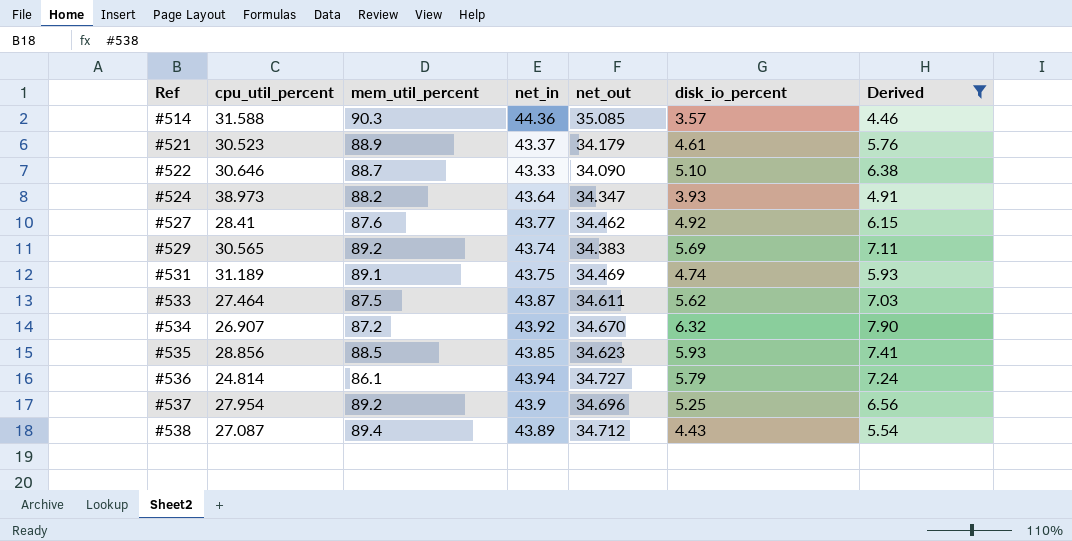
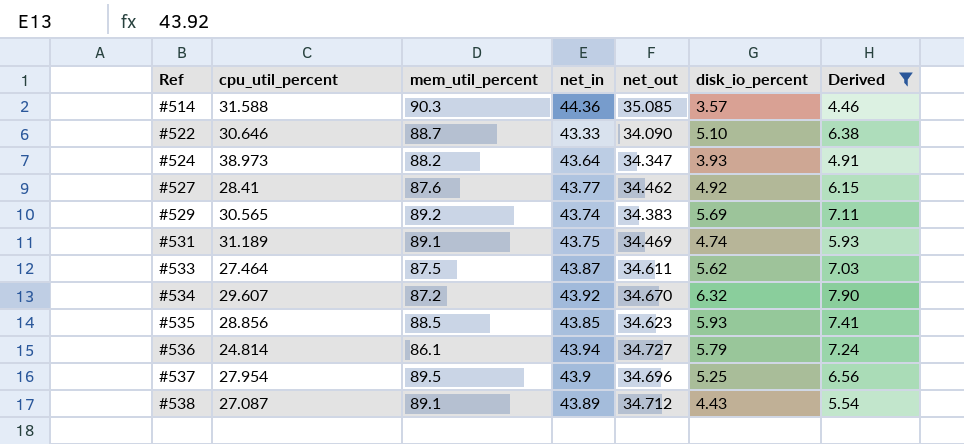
row #521: 30.523 | 88.9 | 43.37 | 34.179 | 4.61 | 5.76 -> none
#534 | cpu_util_percent: 26.907 -> 29.607
#537 | mem_util_percent: 89.2 -> 89.5
#538 | mem_util_percent: 89.4 -> 89.1

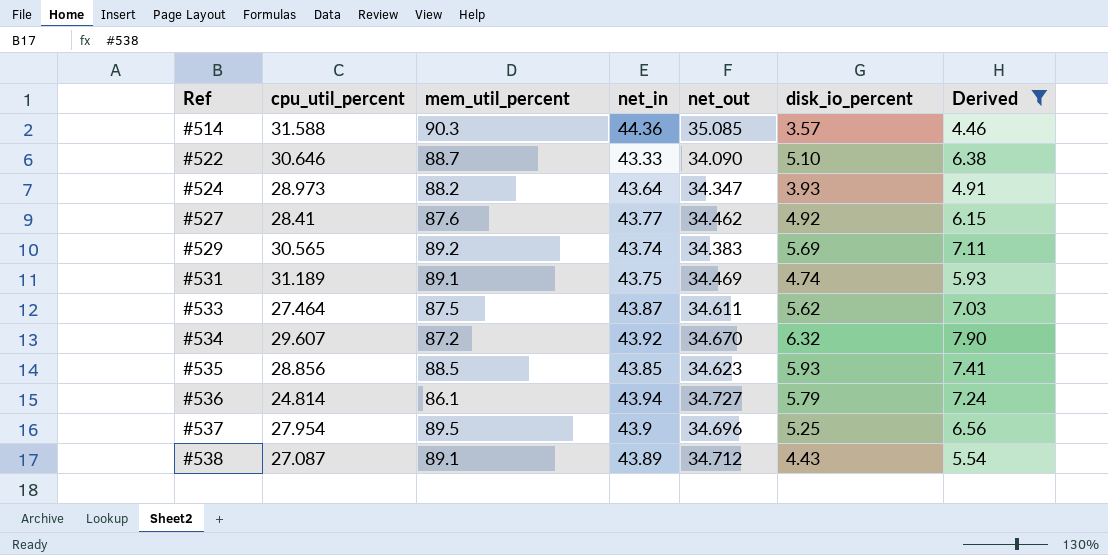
#524 | cpu_util_percent: 38.973 -> 28.973

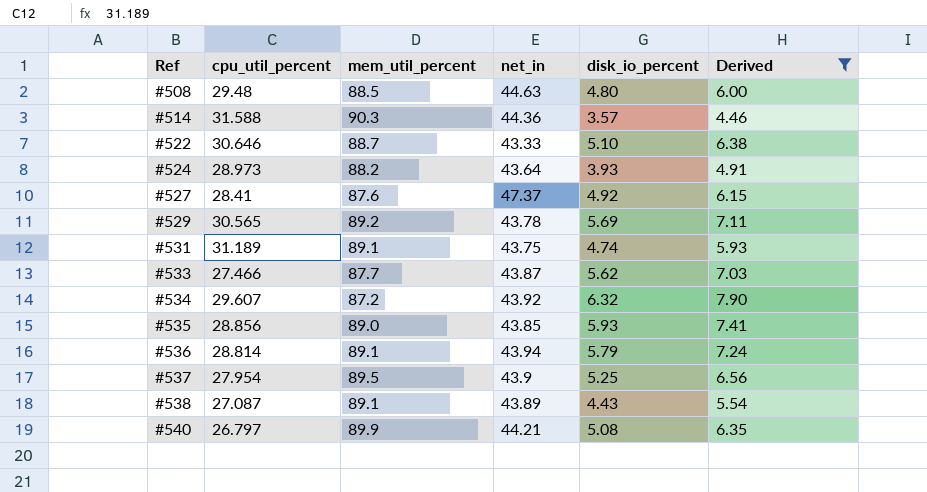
column net_out | position: 5 -> none
row #508: none -> 29.48 | 88.5 | 44.63 | 4.80 | 6.00
#527 | net_in: 43.77 -> 47.37
#529 | net_in: 43.74 -> 43.78
#533 | cpu_util_percent: 27.464 -> 27.466
#533 | mem_util_percent: 87.5 -> 87.7
#535 | mem_util_percent: 88.5 -> 89.0
#536 | cpu_util_percent: 24.814 -> 28.814
#536 | mem_util_percent: 86.1 -> 89.1
row #540: none -> 26.797 | 89.9 | 44.21 | 5.08 | 6.35

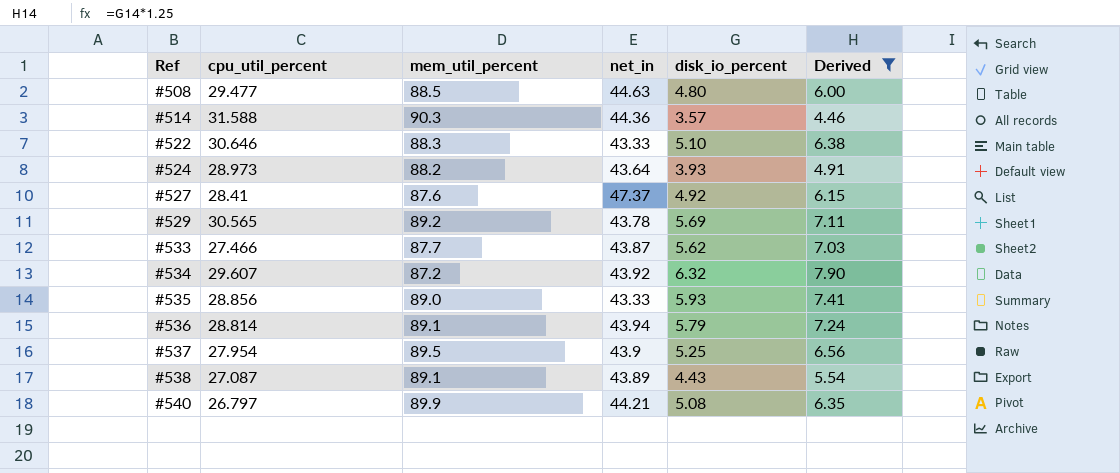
row #531: 31.189 | 89.1 | 43.75 | 4.74 | 5.93 -> none
#508 | cpu_util_percent: 29.48 -> 29.477
#522 | mem_util_percent: 88.7 -> 88.3
#535 | net_in: 43.85 -> 43.33

